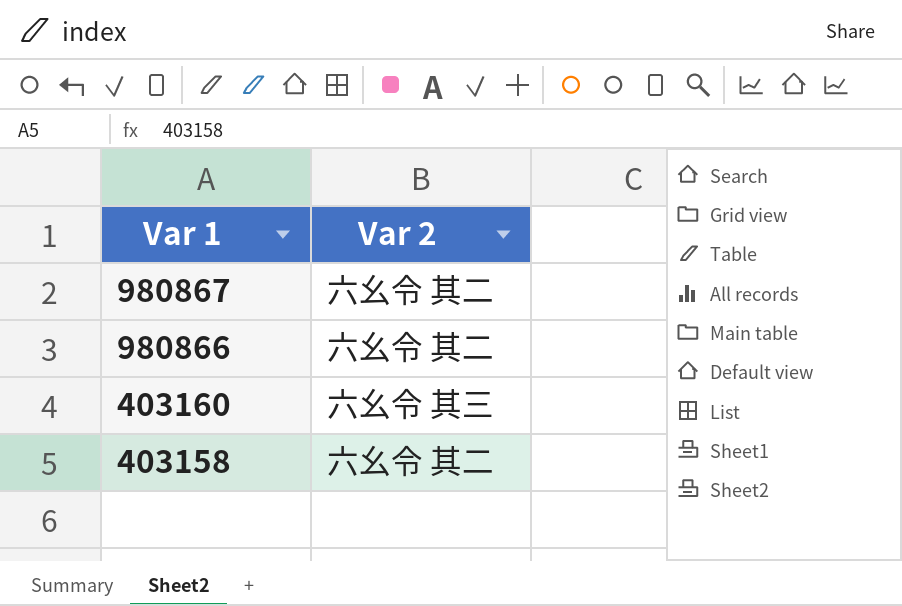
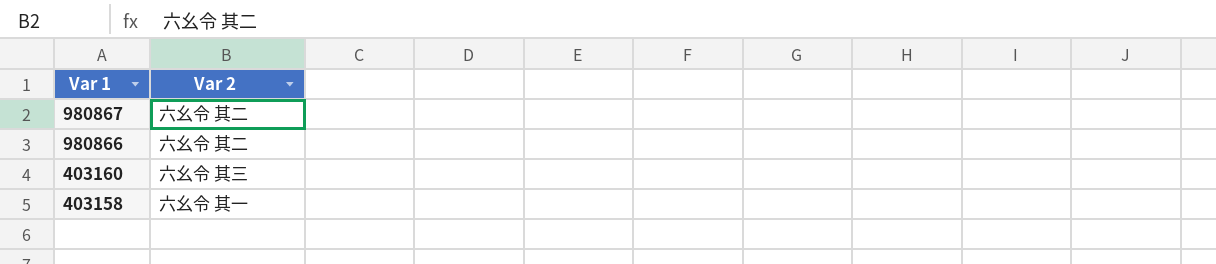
403158 | Var 2: 六幺令 其二 -> 六幺令 其一

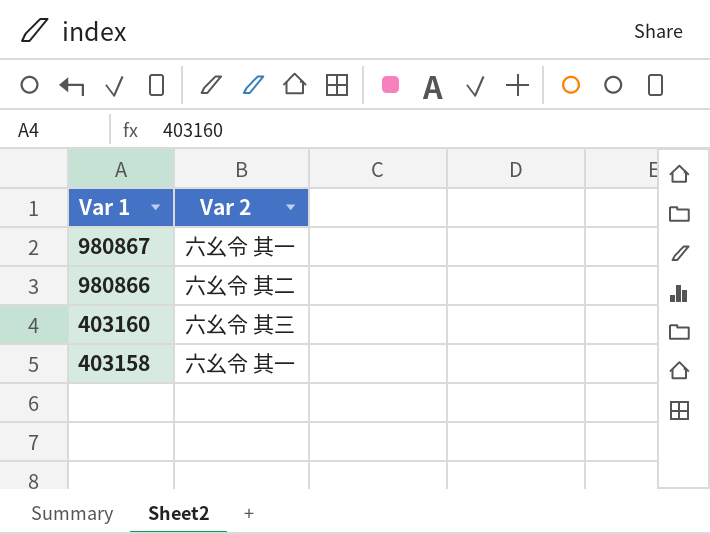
980867 | Var 2: 六幺令 其二 -> 六幺令 其一

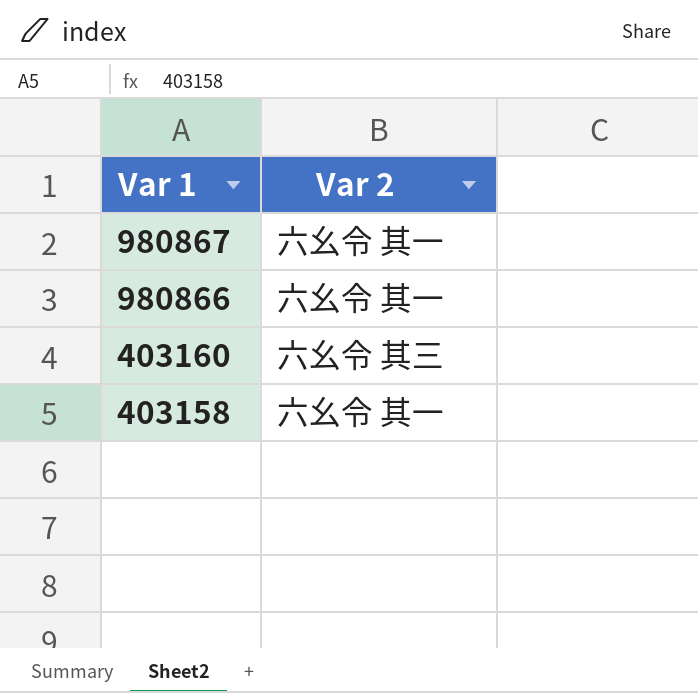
980866 | Var 2: 六幺令 其二 -> 六幺令 其一

